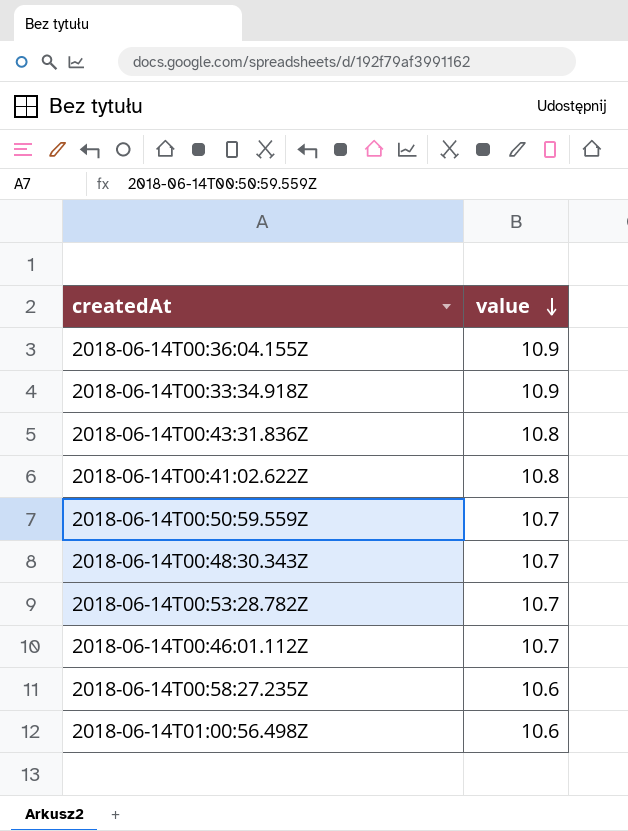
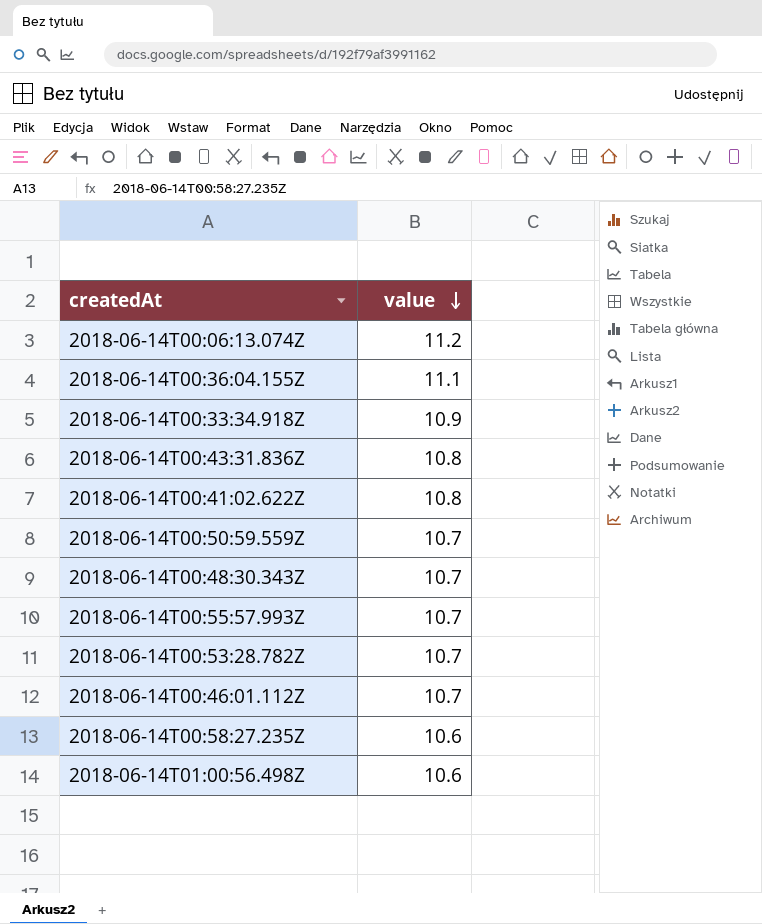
row 2018-06-14T00:06:13.074Z: none -> 11.2
2018-06-14T00:36:04.155Z | value: 10.9 -> 11.1
row 2018-06-14T00:55:57.993Z: none -> 10.7

